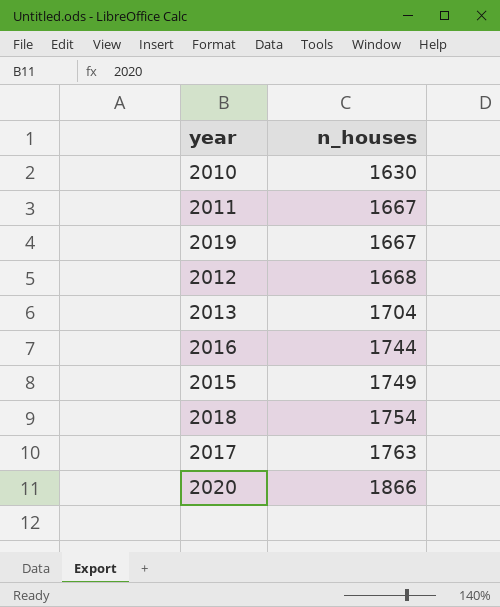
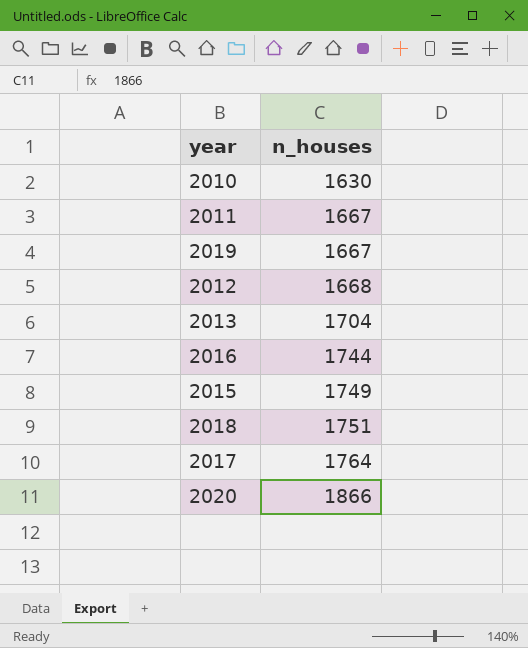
2018 | n_houses: 1754 -> 1751
2017 | n_houses: 1763 -> 1764

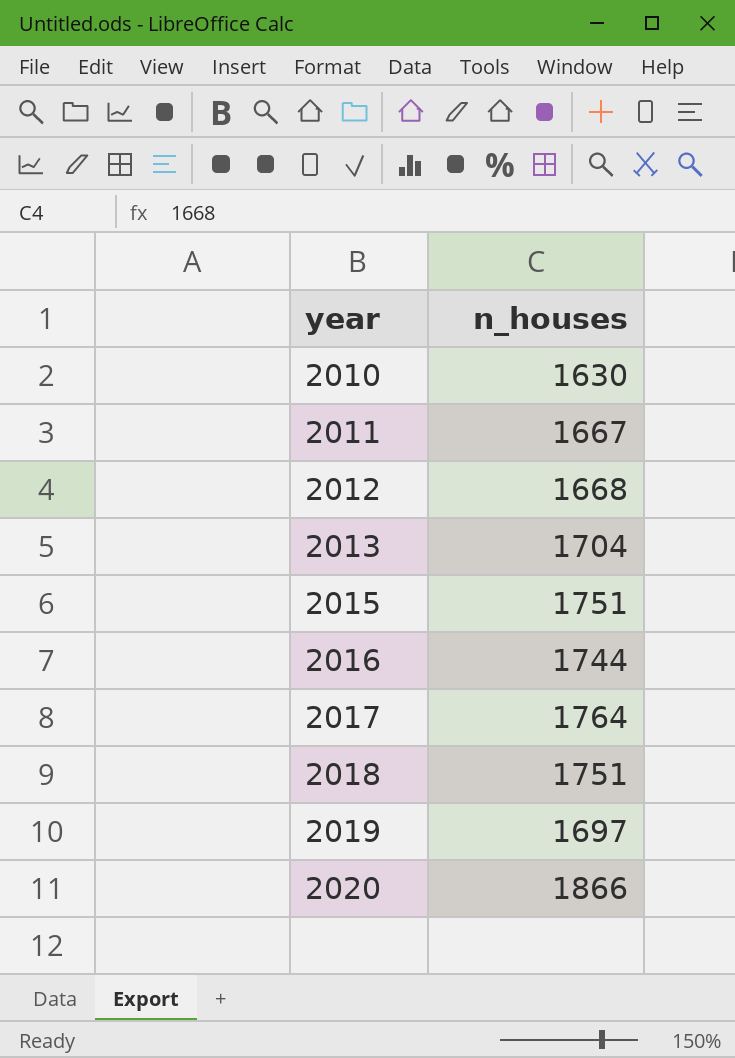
row order: n_houses ascending -> year ascending
2015 | n_houses: 1749 -> 1751
2019 | n_houses: 1667 -> 1697

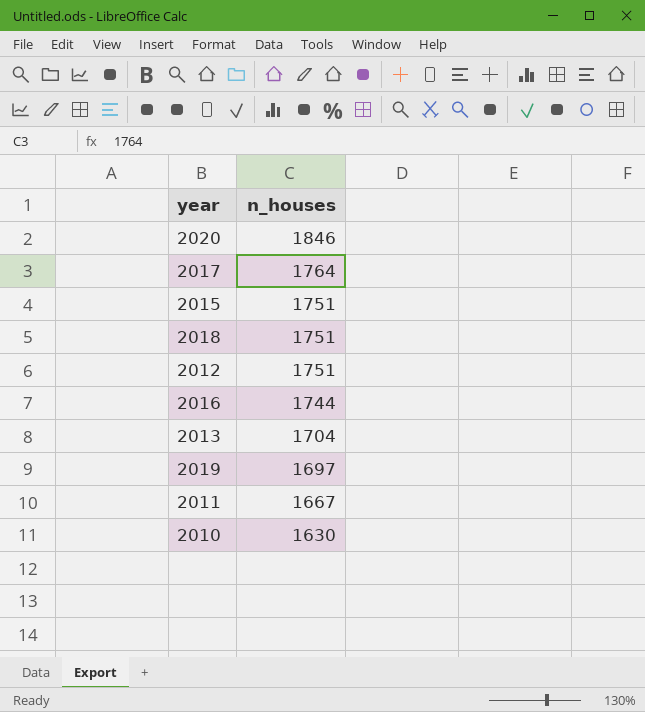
row order: year ascending -> n_houses descending
2020 | n_houses: 1866 -> 1846
2012 | n_houses: 1668 -> 1751

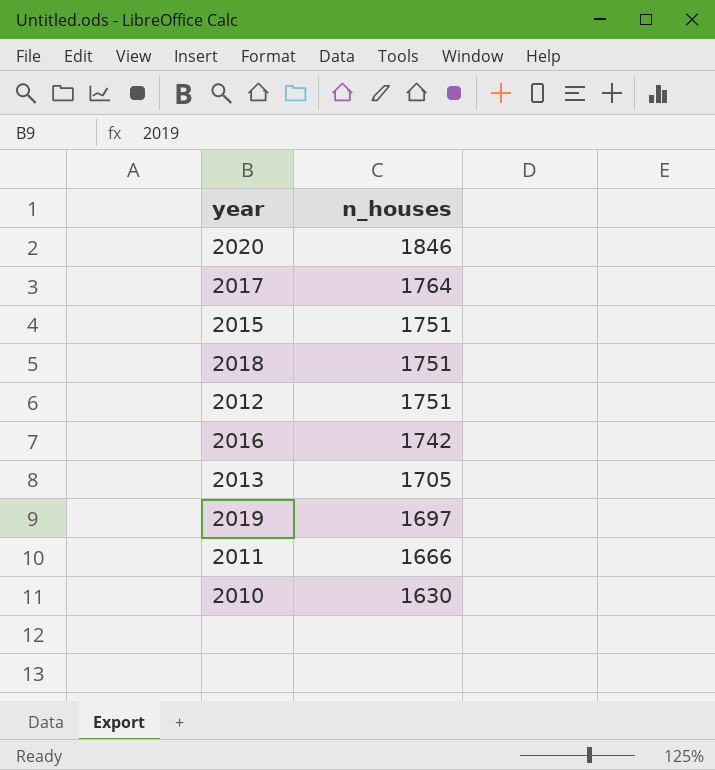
2016 | n_houses: 1744 -> 1742
2013 | n_houses: 1704 -> 1705
2011 | n_houses: 1667 -> 1666

